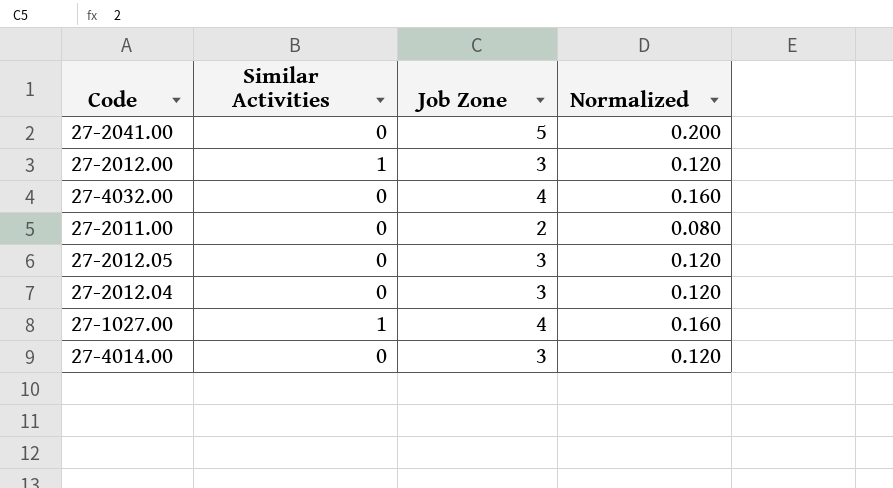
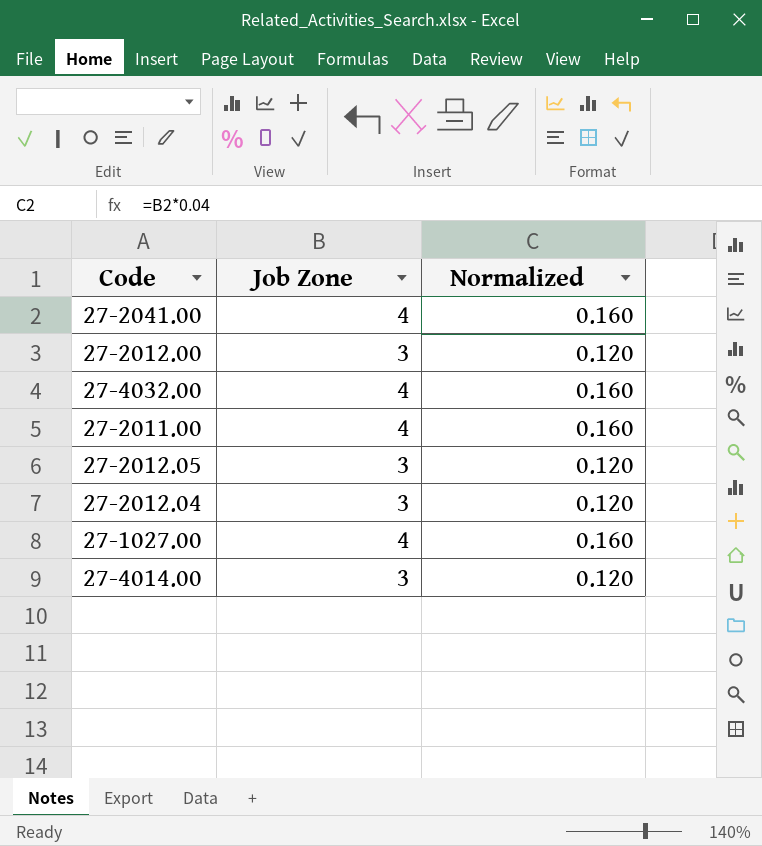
column Similar Activities | position: 2 -> none
27-2041.00 | Job Zone: 5 -> 4
27-2041.00 | Normalized: 0.200 -> 0.160
27-2011.00 | Job Zone: 2 -> 4
27-2011.00 | Normalized: 0.080 -> 0.160

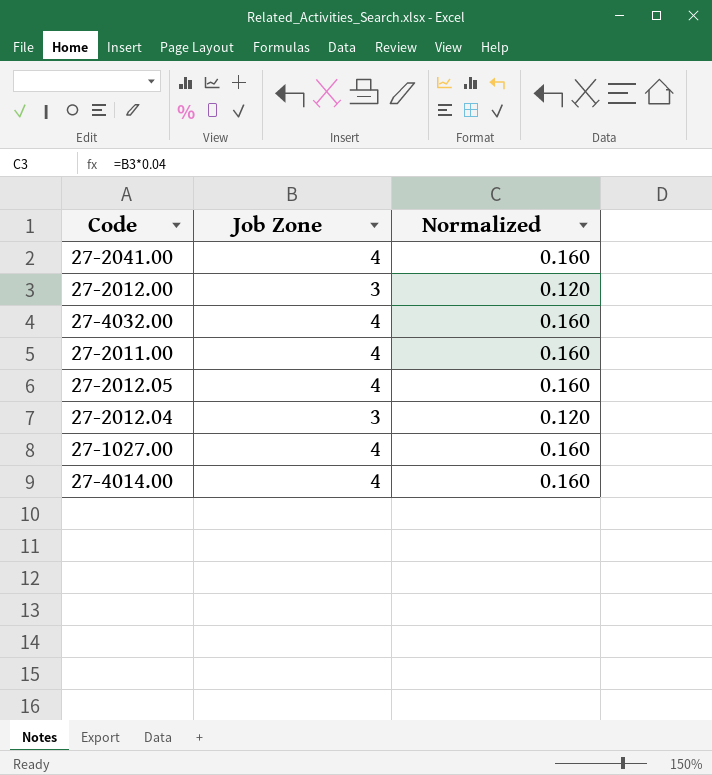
27-2012.05 | Job Zone: 3 -> 4
27-2012.05 | Normalized: 0.120 -> 0.160
27-4014.00 | Job Zone: 3 -> 4
27-4014.00 | Normalized: 0.120 -> 0.160

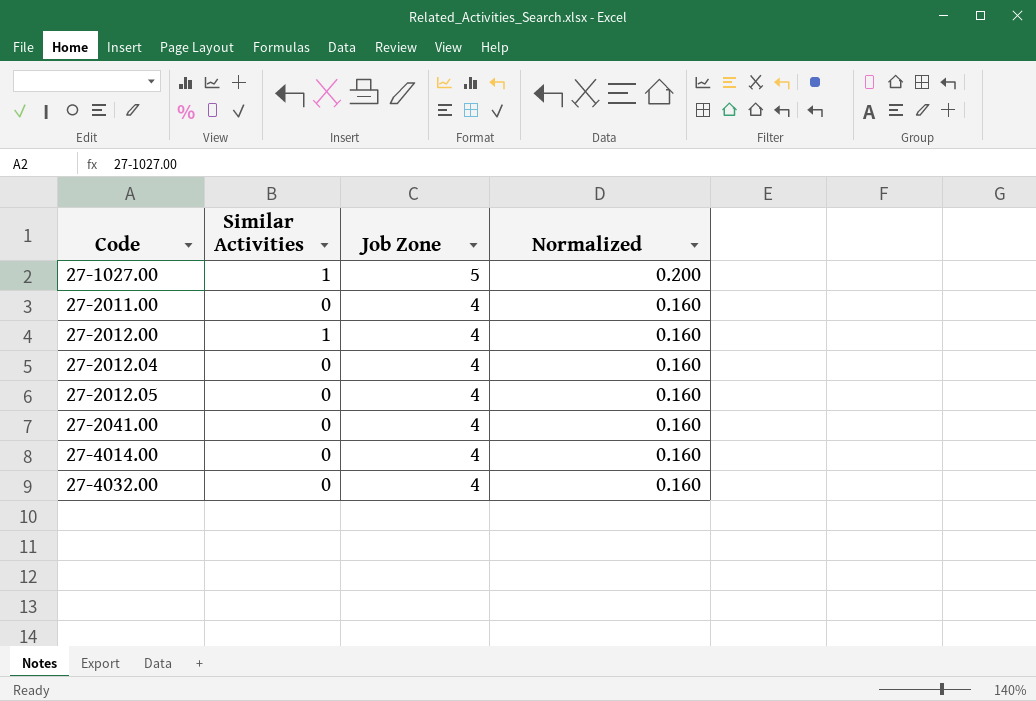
row order: none -> Code ascending
column Similar Activities | position: none -> 2
27-1027.00 | Job Zone: 4 -> 5
27-1027.00 | Normalized: 0.160 -> 0.200
27-2012.00 | Job Zone: 3 -> 4
27-2012.00 | Normalized: 0.120 -> 0.160
27-2012.04 | Job Zone: 3 -> 4
27-2012.04 | Normalized: 0.120 -> 0.160

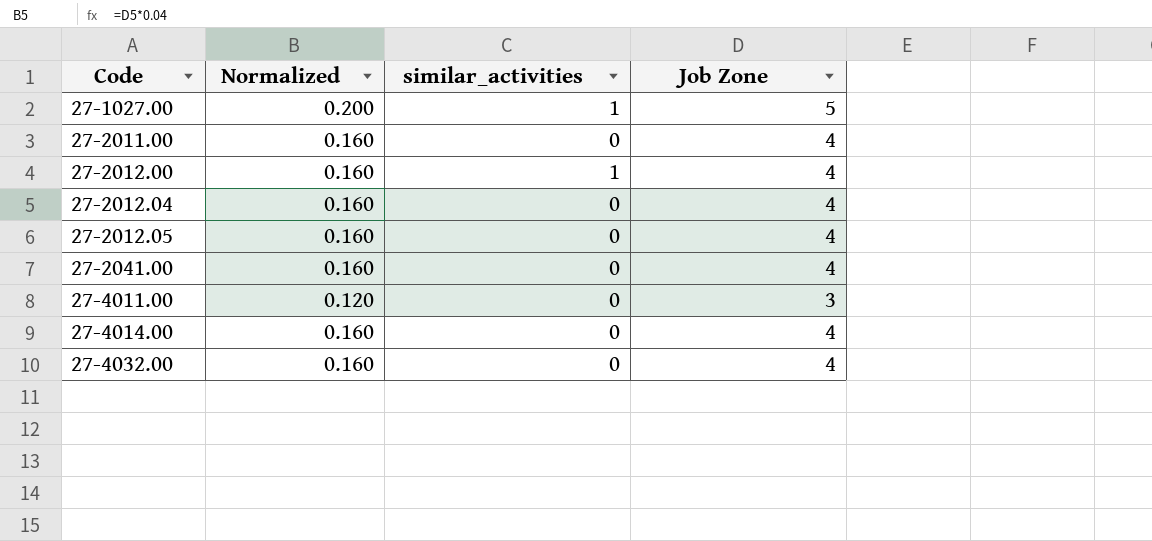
column Normalized | position: 4 -> 2
column name: Similar Activities -> similar_activities
row 27-4011.00: none -> 0.120 | 0 | 3

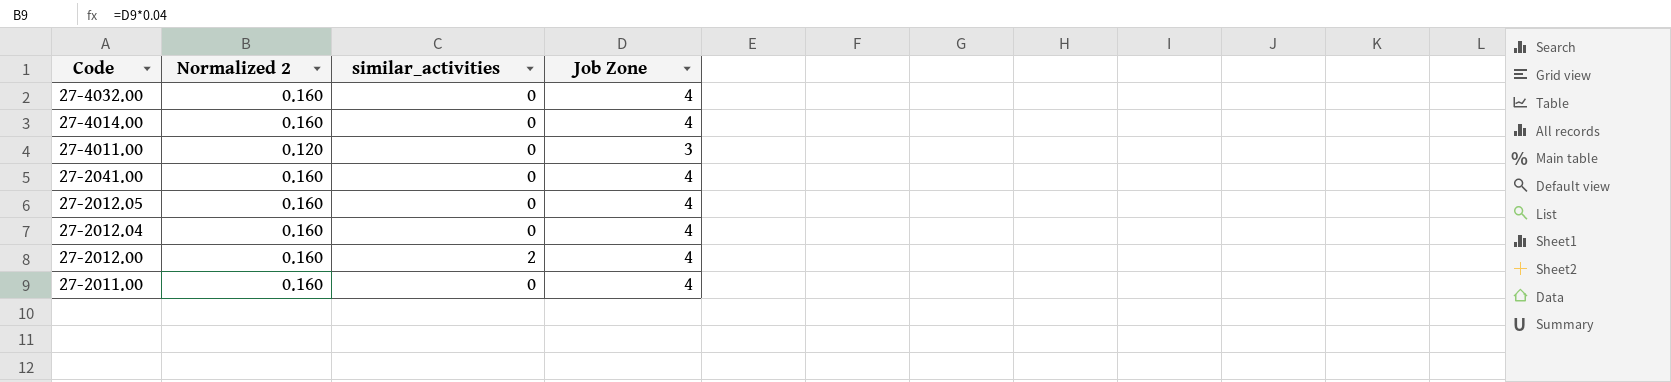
row order: Code ascending -> Code descending
column name: Normalized -> Normalized 2
row 27-1027.00: 0.200 | 1 | 5 -> none
27-2012.00 | similar_activities: 1 -> 2

